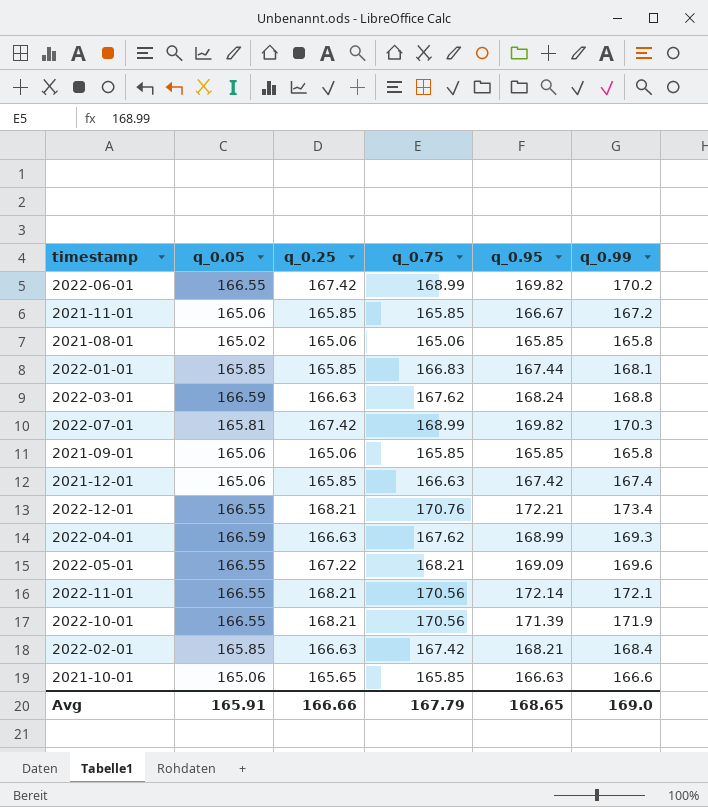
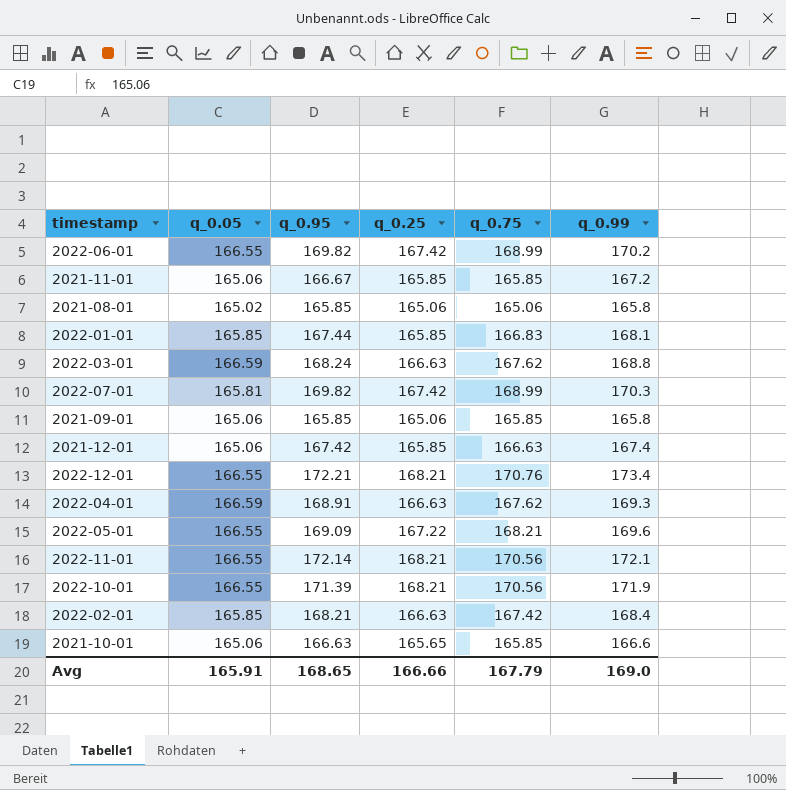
column q_0.95 | position: 5 -> 3
2022-04-01 | q_0.95: 168.99 -> 168.91

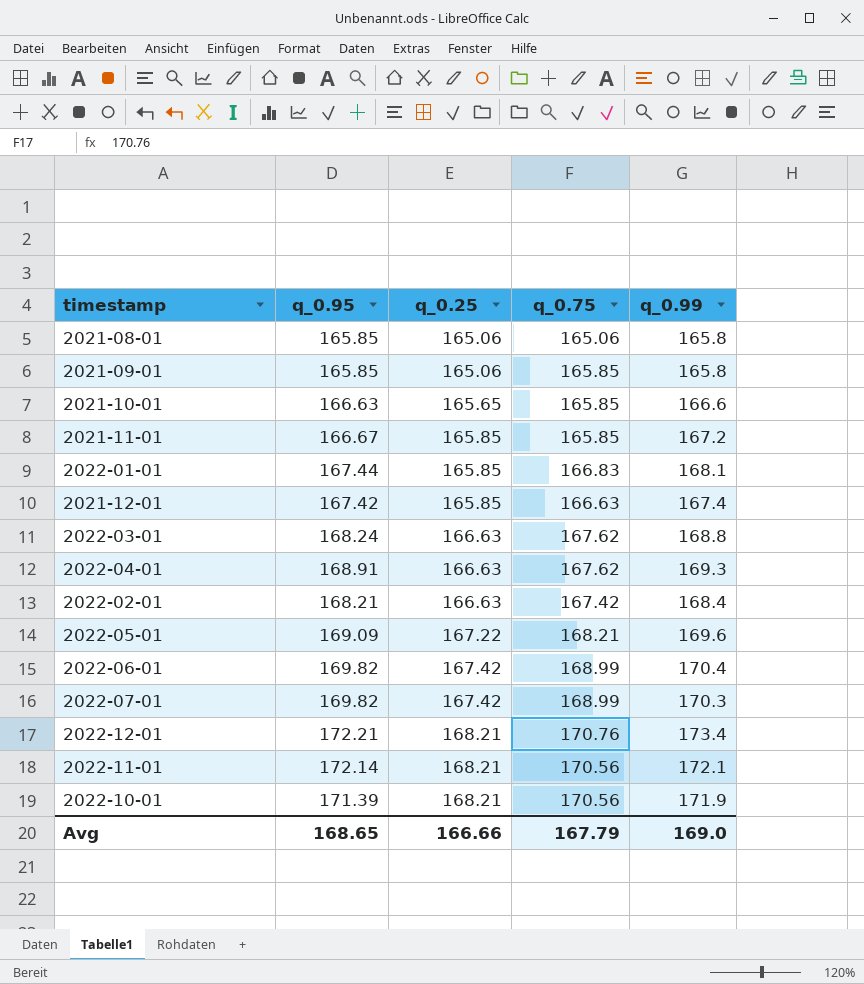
row order: none -> q_0.25 ascending
column q_0.05 | position: 2 -> none
2022-06-01 | q_0.99: 170.2 -> 170.4

